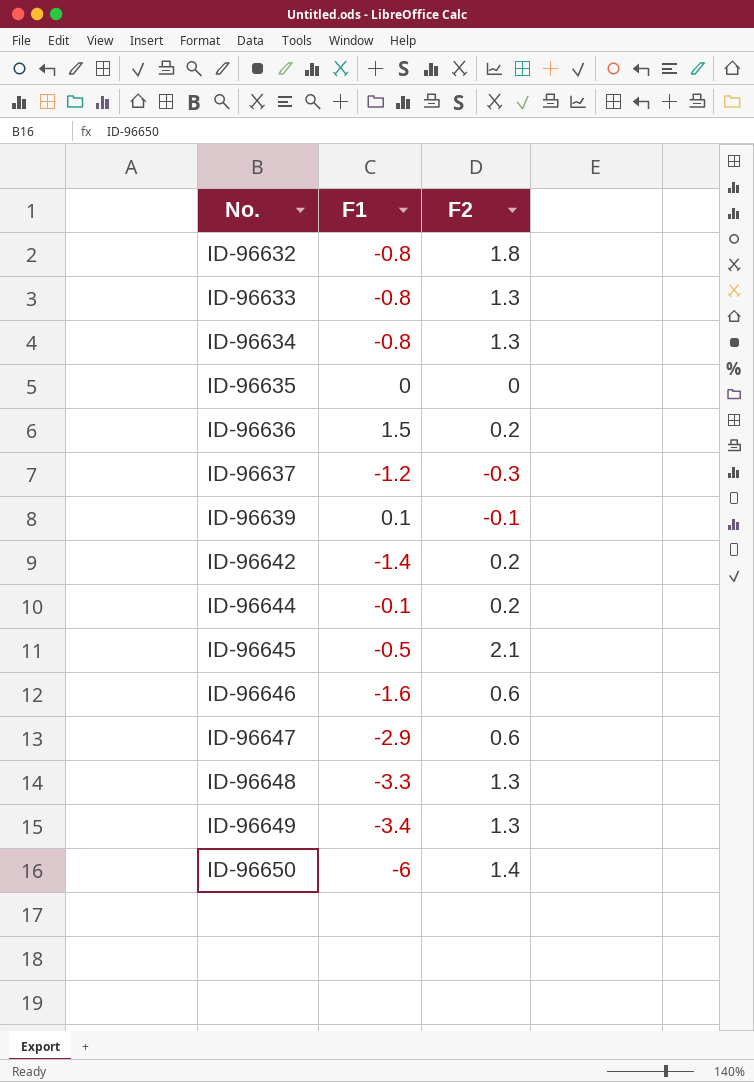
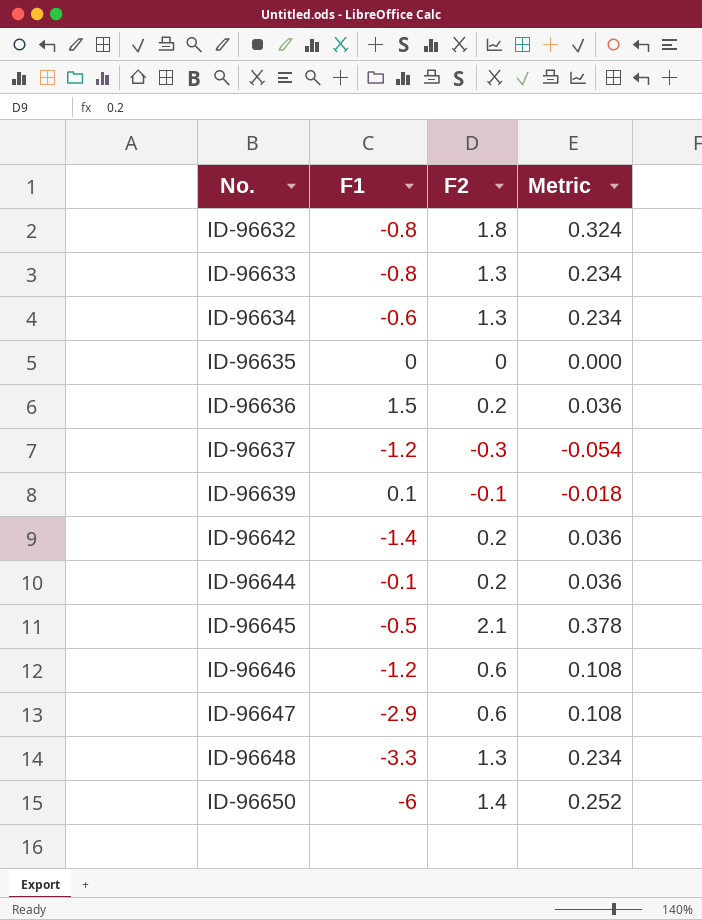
column Metric | formula: none -> [F2] * 0.18
row ID-96649: -3.4 | 1.3 -> none
ID-96634 | F1: -0.8 -> -0.6
ID-96646 | F1: -1.6 -> -1.2

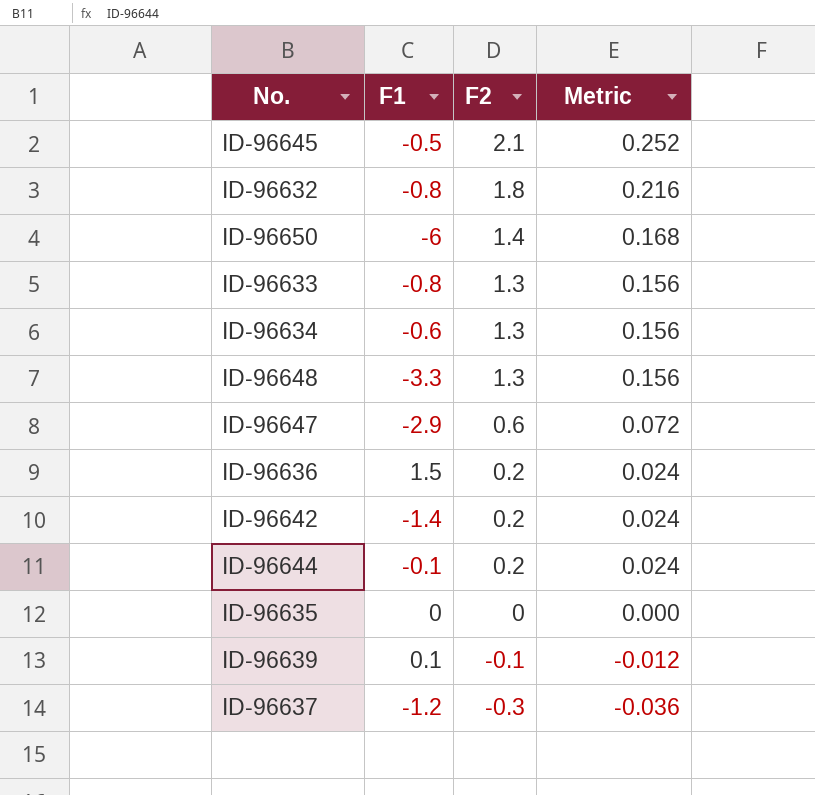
row order: No. ascending -> F2 descending
column Metric | formula: [F2] * 0.18 -> [F2] * 0.12
row ID-96646: -1.2 | 0.6 | 0.108 -> none

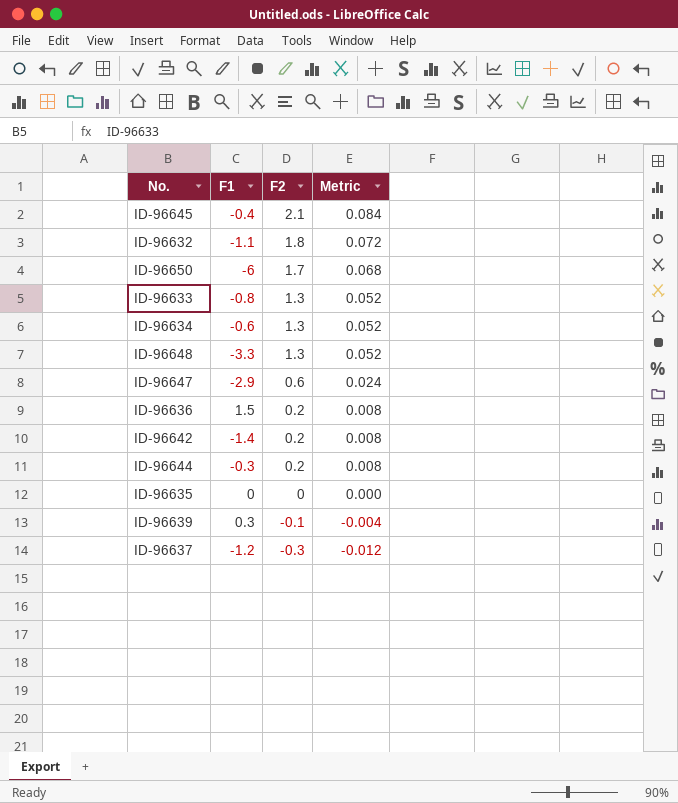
column Metric | formula: [F2] * 0.12 -> [F2] * 0.04
ID-96645 | F1: -0.5 -> -0.4
ID-96632 | F1: -0.8 -> -1.1
ID-96650 | F2: 1.4 -> 1.7
ID-96644 | F1: -0.1 -> -0.3
ID-96639 | F1: 0.1 -> 0.3

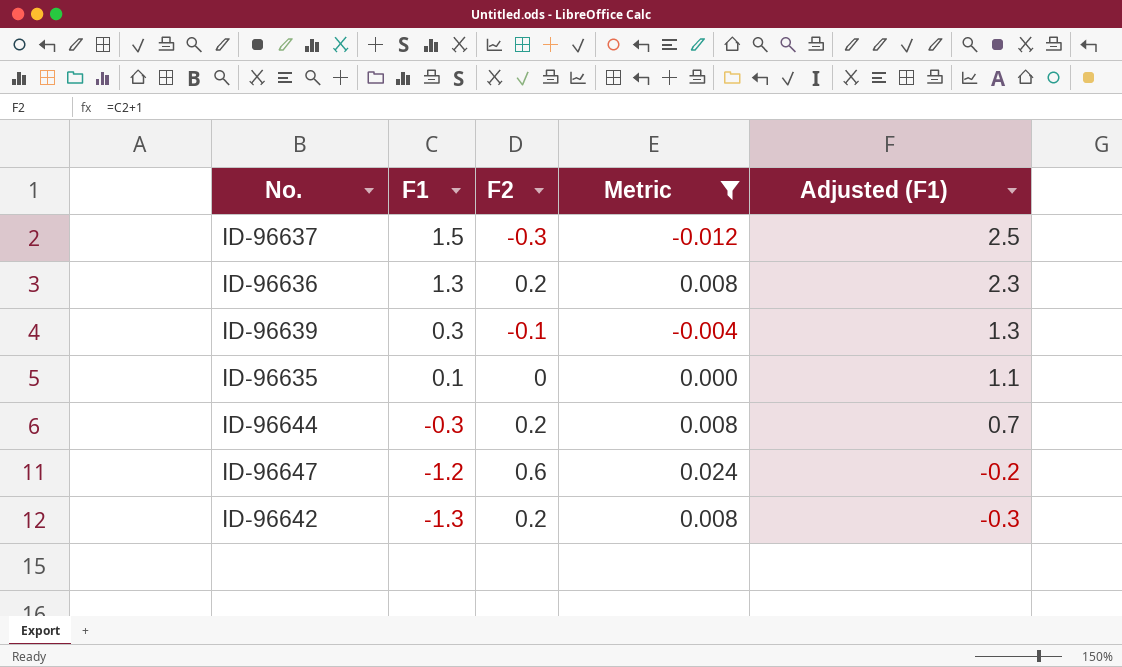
filter: none -> Metric <= 0.024
row order: F2 descending -> F1 descending
column Adjusted (F1) | formula: none -> [F1] + 1
ID-96637 | F1: -1.2 -> 1.5
ID-96636 | F1: 1.5 -> 1.3
ID-96635 | F1: 0 -> 0.1
ID-96647 | F1: -2.9 -> -1.2
ID-96642 | F1: -1.4 -> -1.3

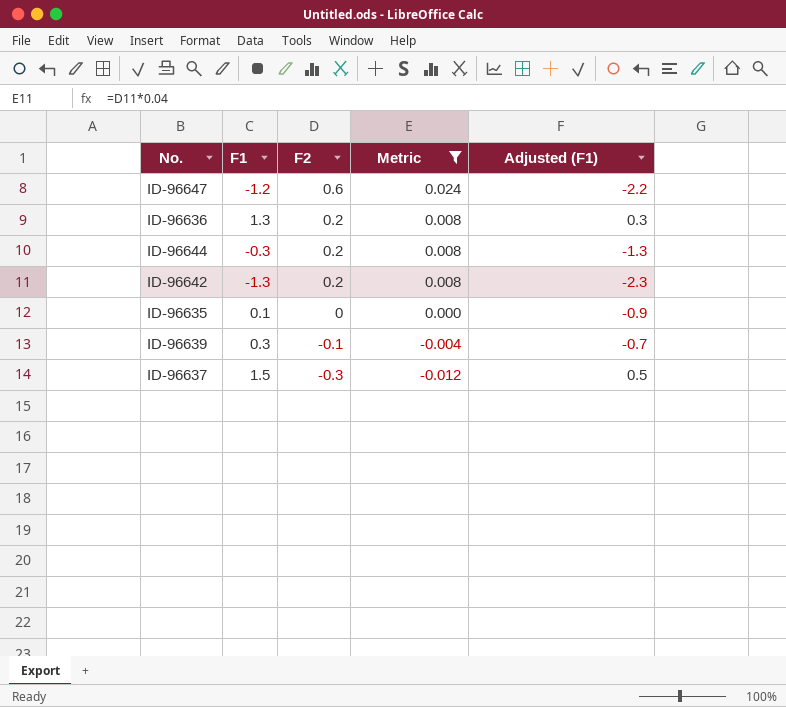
row order: F1 descending -> F2 descending
column Adjusted (F1) | formula: [F1] + 1 -> [F1] - 1

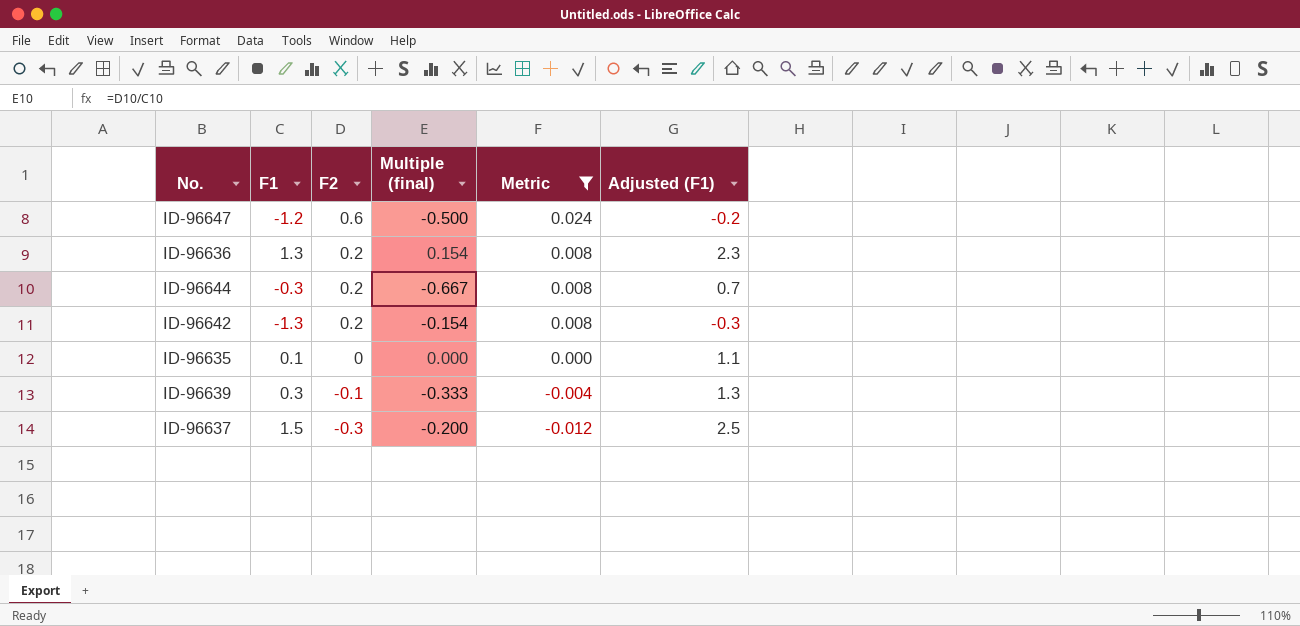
column Multiple (final) | formula: none -> [F2] / [F1]
column Adjusted (F1) | formula: [F1] - 1 -> [F1] + 1

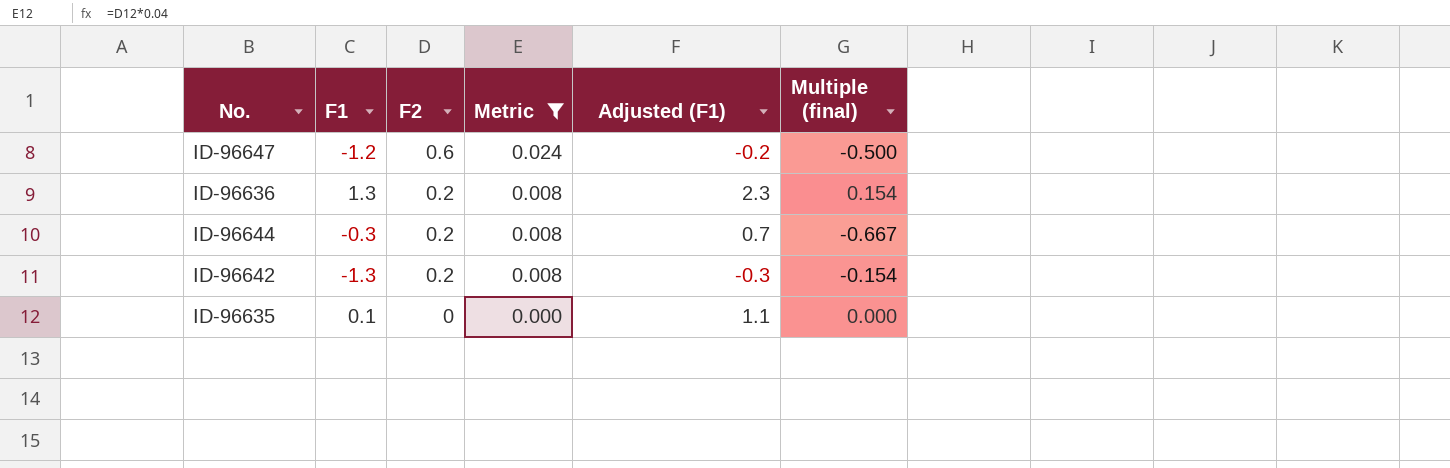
column Multiple (final) | position: 4 -> 6
row ID-96639: 0.3 | -0.1 | -0.333 | -0.004 | 1.3 -> none
row ID-96637: 1.5 | -0.3 | -0.200 | -0.012 | 2.5 -> none

